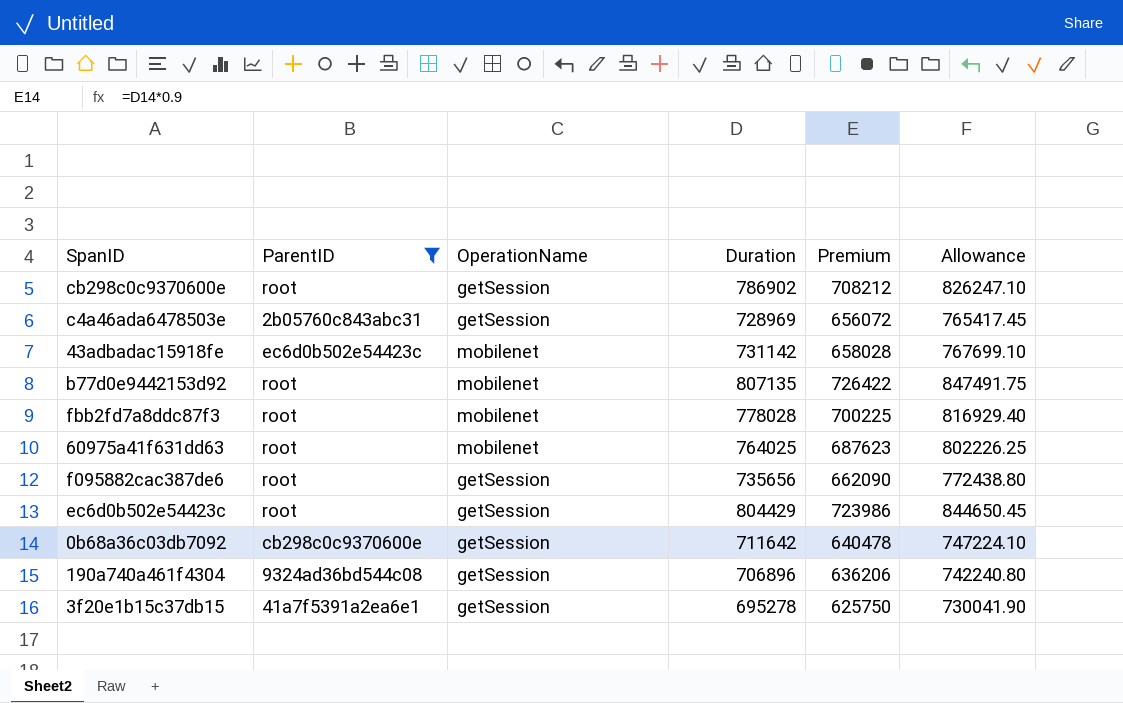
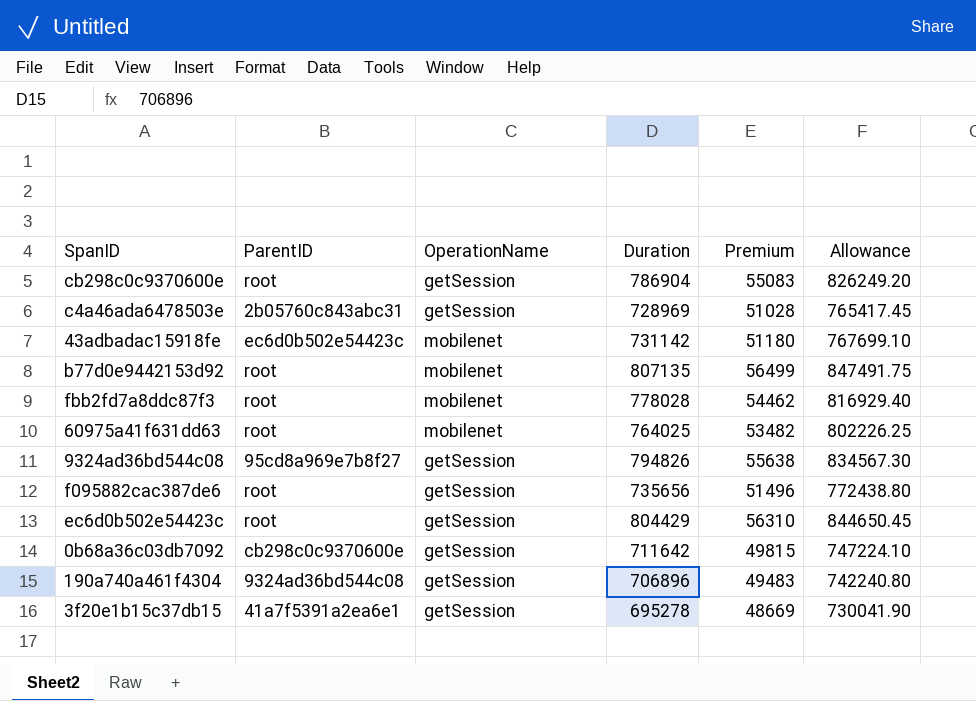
filter: ParentID != 95cd8a969e7b8f27 -> none
column Premium | formula: [Duration] * 0.9 -> [Duration] * 0.07
cb298c0c9370600e | Duration: 786902 -> 786904
cb298c0c9370600e | Allowance: 826247.10 -> 826249.20

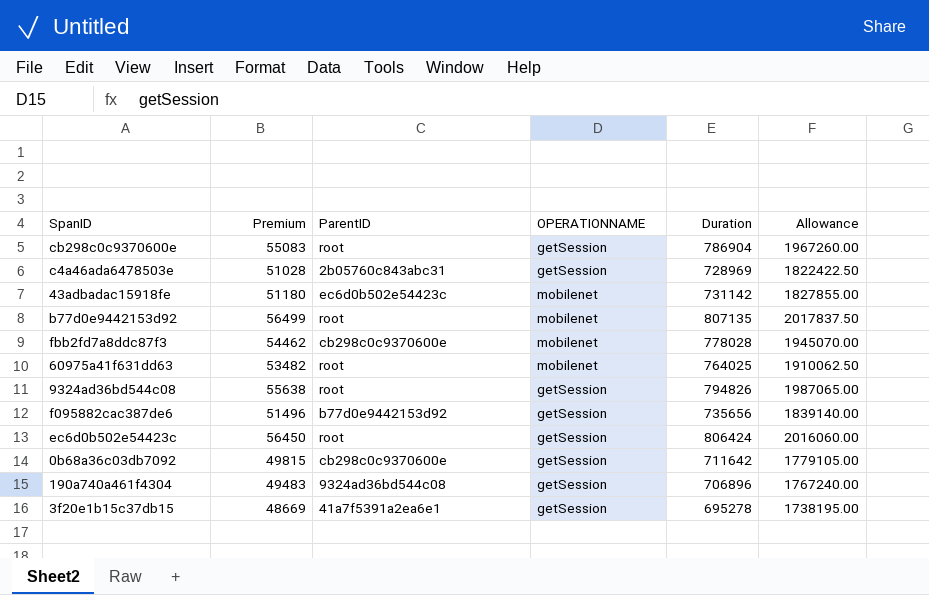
column Premium | position: 5 -> 2
column name: OperationName -> OPERATIONNAME
column Allowance | formula: [Duration] * 1.05 -> [Duration] * 2.5
fbb2fd7a8ddc87f3 | ParentID: root -> cb298c0c9370600e
9324ad36bd544c08 | ParentID: 95cd8a969e7b8f27 -> root
f095882cac387de6 | ParentID: root -> b77d0e9442153d92
ec6d0b502e54423c | Premium: 56310 -> 56450
ec6d0b502e54423c | Duration: 804429 -> 806424

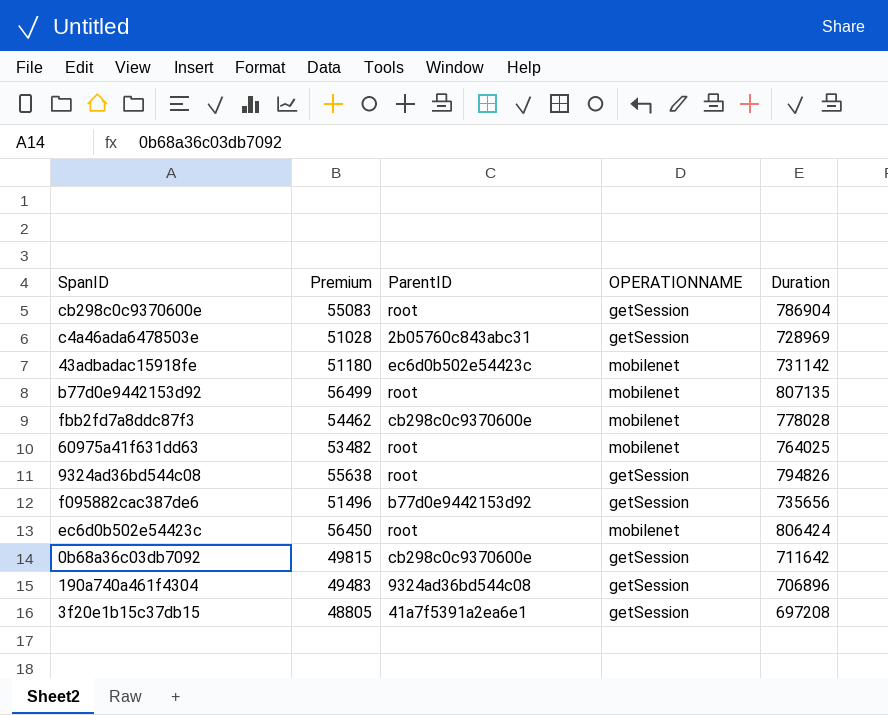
column Allowance | formula: [Duration] * 2.5 -> none
ec6d0b502e54423c | OPERATIONNAME: getSession -> mobilenet
3f20e1b15c37db15 | Premium: 48669 -> 48805
3f20e1b15c37db15 | Duration: 695278 -> 697208

